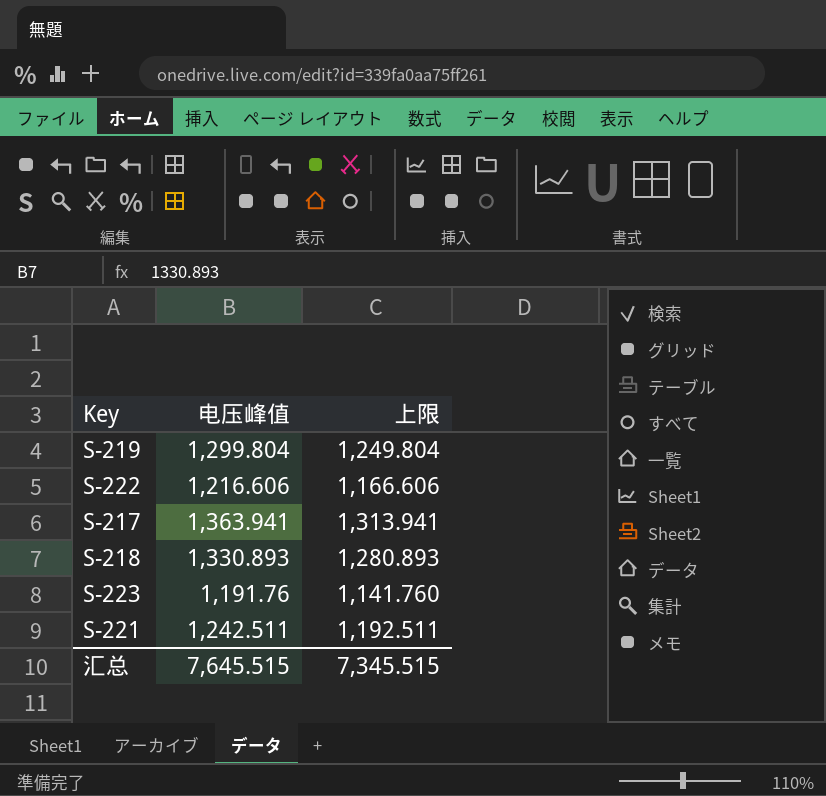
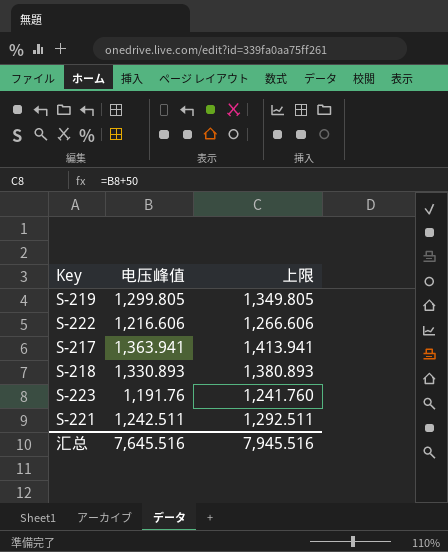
column 上限 | formula: [电压峰值] - 50 -> [电压峰值] + 50
S-219 | 电压峰值: 1,299.804 -> 1,299.805
汇总 | 电压峰值: 7,645.515 -> 7,645.516
汇总 | 上限: 7,345.515 -> 7,945.516

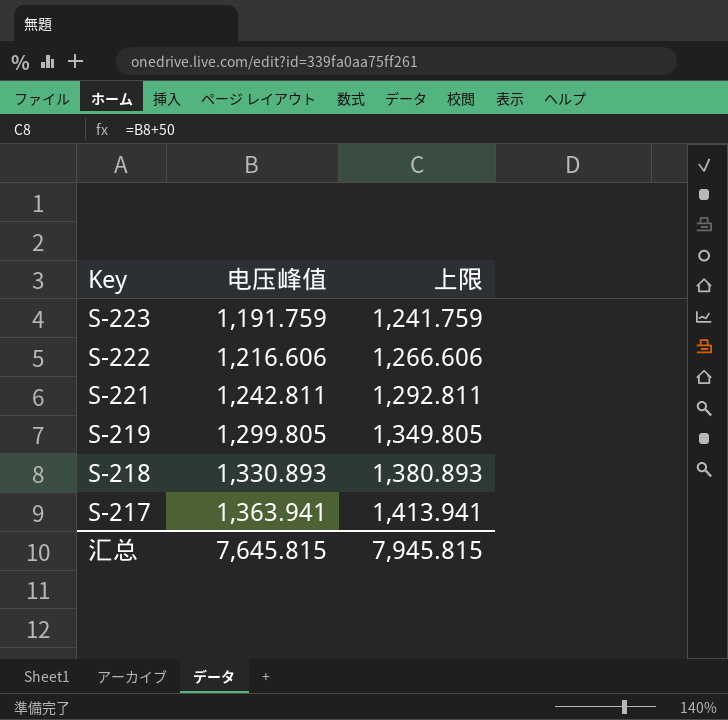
row order: none -> Key descending
S-223 | 电压峰值: 1,191.76 -> 1,191.759
S-223 | 上限: 1,241.760 -> 1,241.759
S-221 | 电压峰值: 1,242.511 -> 1,242.811
S-221 | 上限: 1,292.511 -> 1,292.811
汇总 | 电压峰值: 7,645.516 -> 7,645.815
汇总 | 上限: 7,945.516 -> 7,945.815

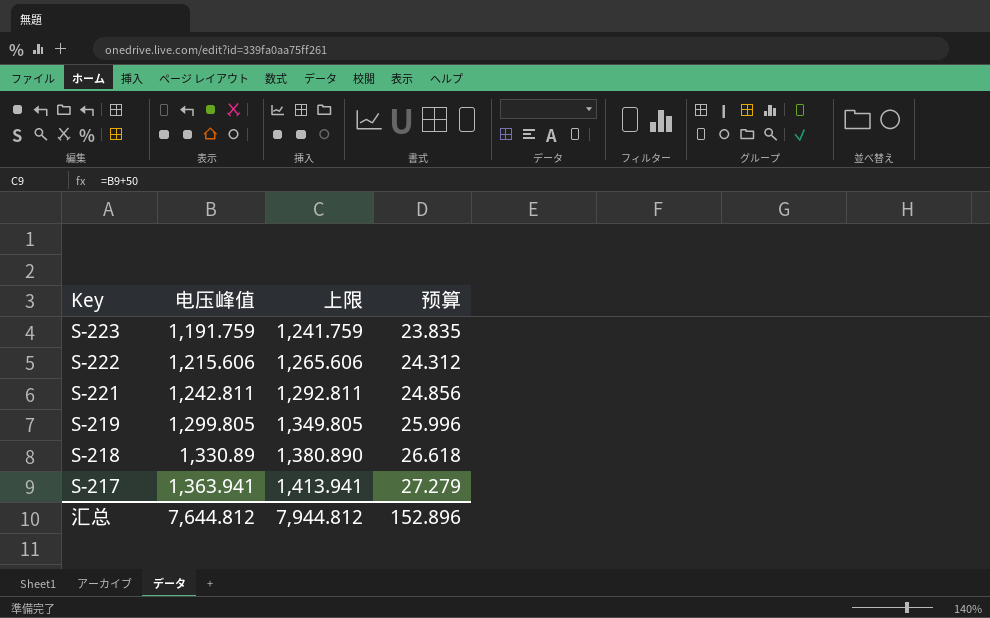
column 预算 | formula: none -> [电压峰值] * 0.02
S-222 | 电压峰值: 1,216.606 -> 1,215.606
S-222 | 上限: 1,266.606 -> 1,265.606
S-218 | 电压峰值: 1,330.893 -> 1,330.89
S-218 | 上限: 1,380.893 -> 1,380.890
汇总 | 电压峰值: 7,645.815 -> 7,644.812
汇总 | 上限: 7,945.815 -> 7,944.812

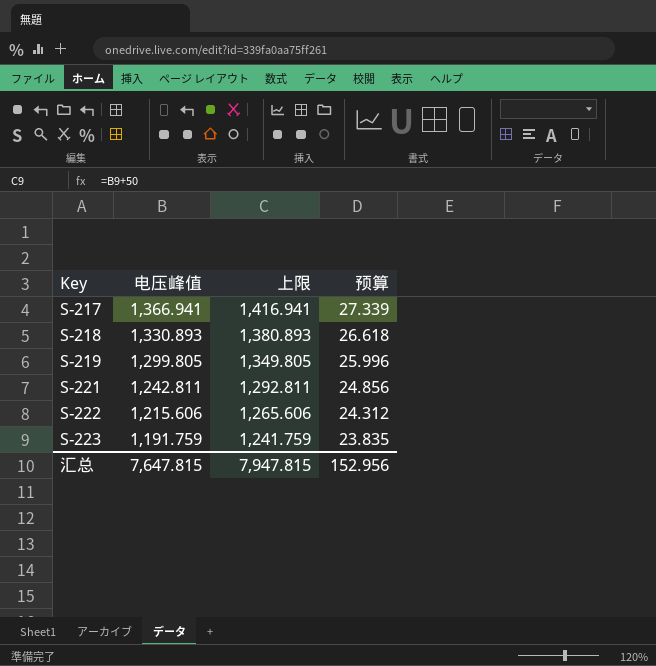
row order: Key descending -> Key ascending
S-217 | 电压峰值: 1,363.941 -> 1,366.941
S-217 | 上限: 1,413.941 -> 1,416.941
S-217 | 预算: 27.279 -> 27.339
S-218 | 电压峰值: 1,330.89 -> 1,330.893
S-218 | 上限: 1,380.890 -> 1,380.893
汇总 | 电压峰值: 7,644.812 -> 7,647.815
汇总 | 上限: 7,944.812 -> 7,947.815
汇总 | 预算: 152.896 -> 152.956

